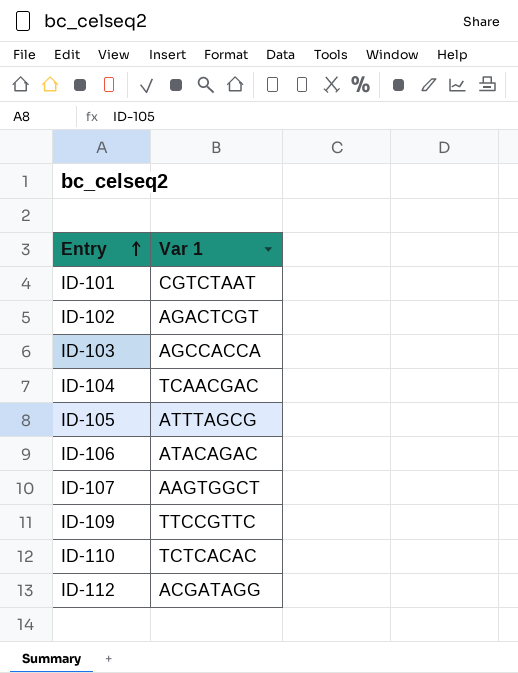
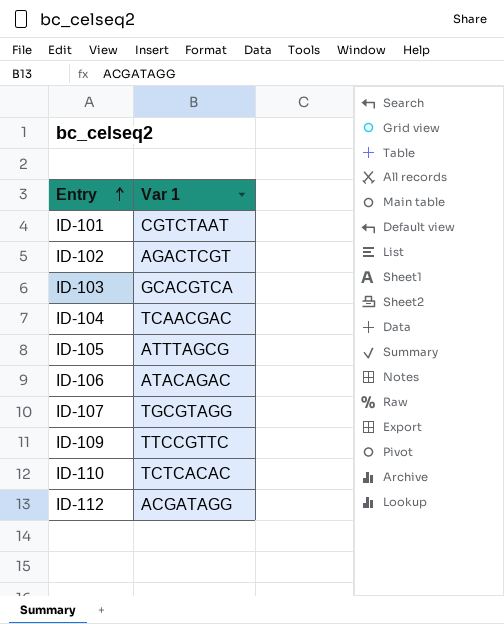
ID-103 | Var 1: AGCCACCA -> GCACGTCA
ID-107 | Var 1: AAGTGGCT -> TGCGTAGG

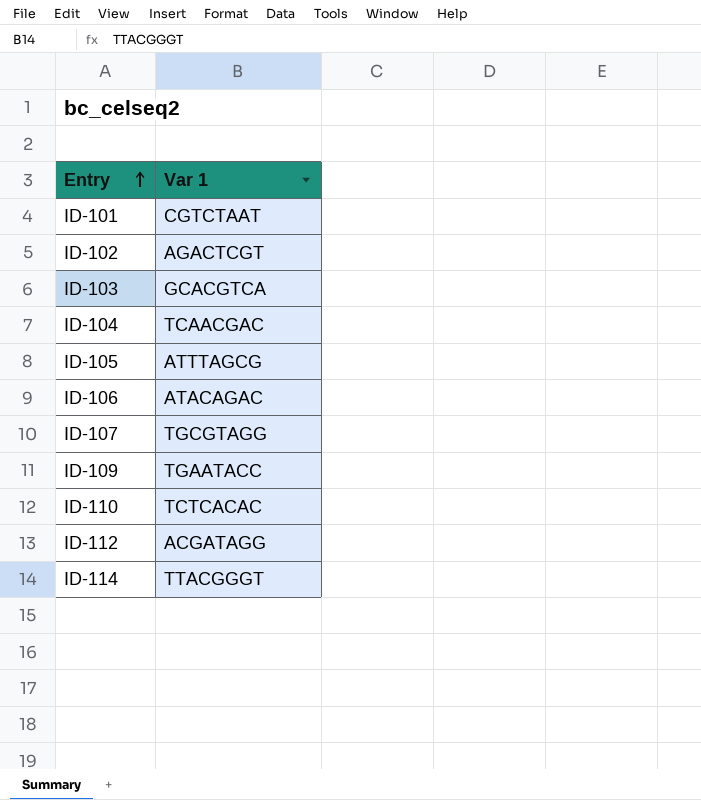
ID-109 | Var 1: TTCCGTTC -> TGAATACC
row ID-114: none -> TTACGGGT

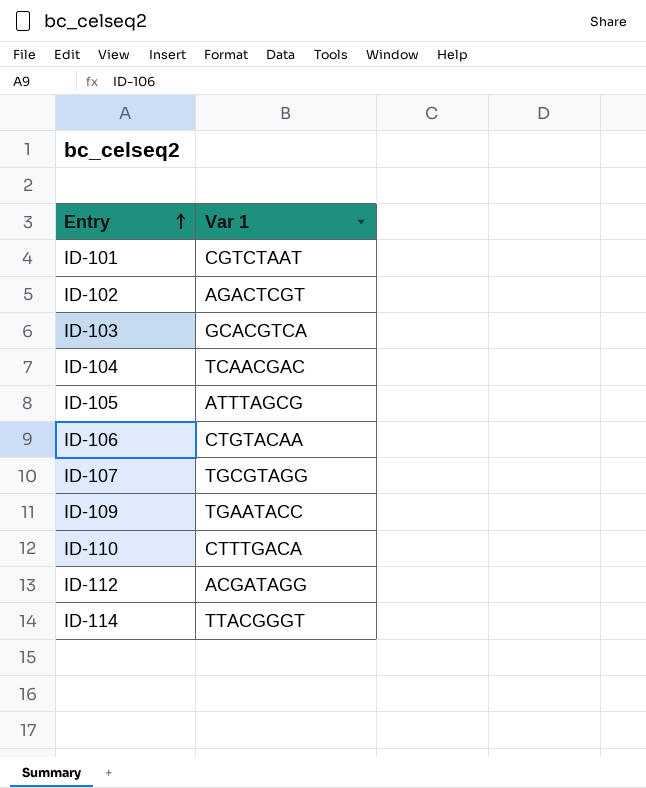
ID-106 | Var 1: ATACAGAC -> CTGTACAA
ID-110 | Var 1: TCTCACAC -> CTTTGACA

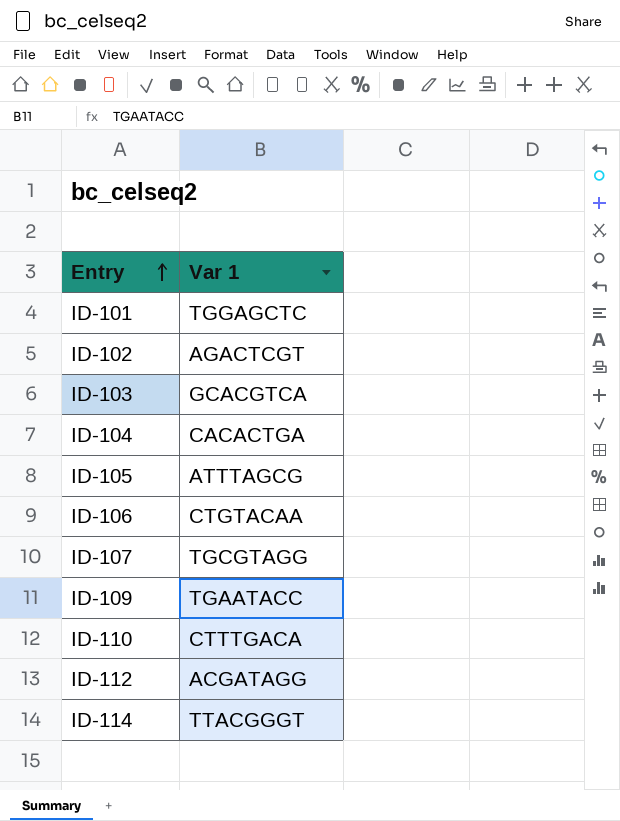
ID-101 | Var 1: CGTCTAAT -> TGGAGCTC
ID-104 | Var 1: TCAACGAC -> CACACTGA

